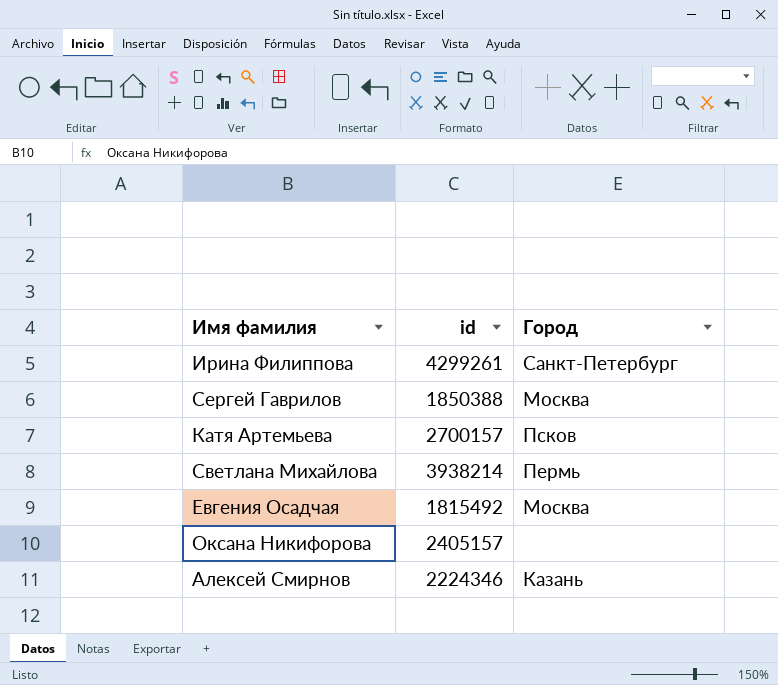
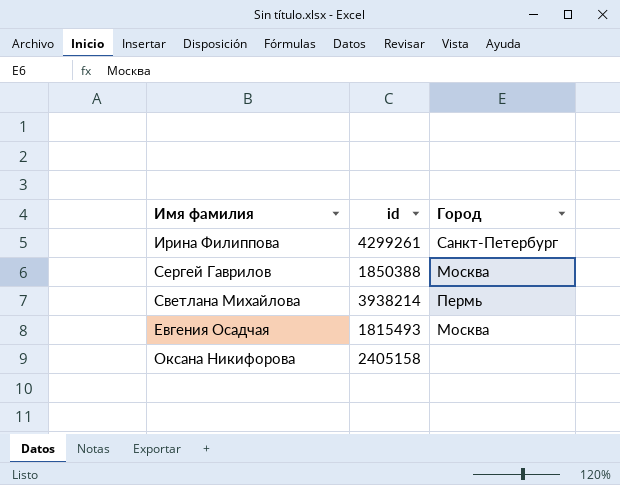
row Катя Артемьева: 2700157 | Псков -> none
row Алексей Смирнов: 2224346 | Казань -> none
Евгения Осадчая | id: 1815492 -> 1815493
Оксана Никифорова | id: 2405157 -> 2405158

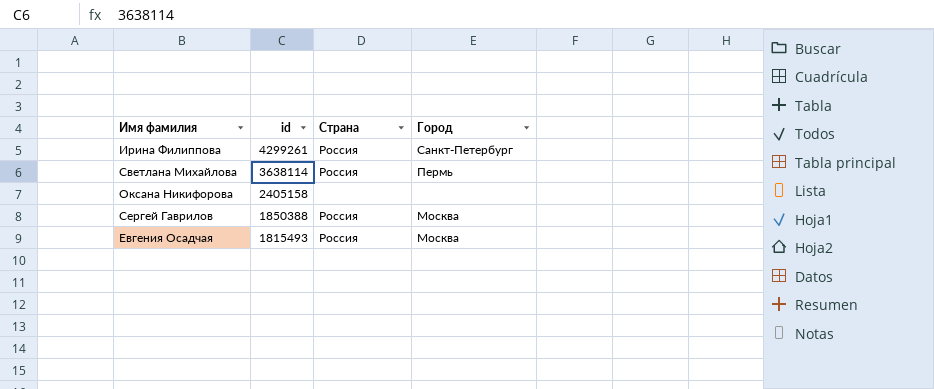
row order: none -> id descending
column Страна | position: none -> 3
Светлана Михайлова | id: 3938214 -> 3638114

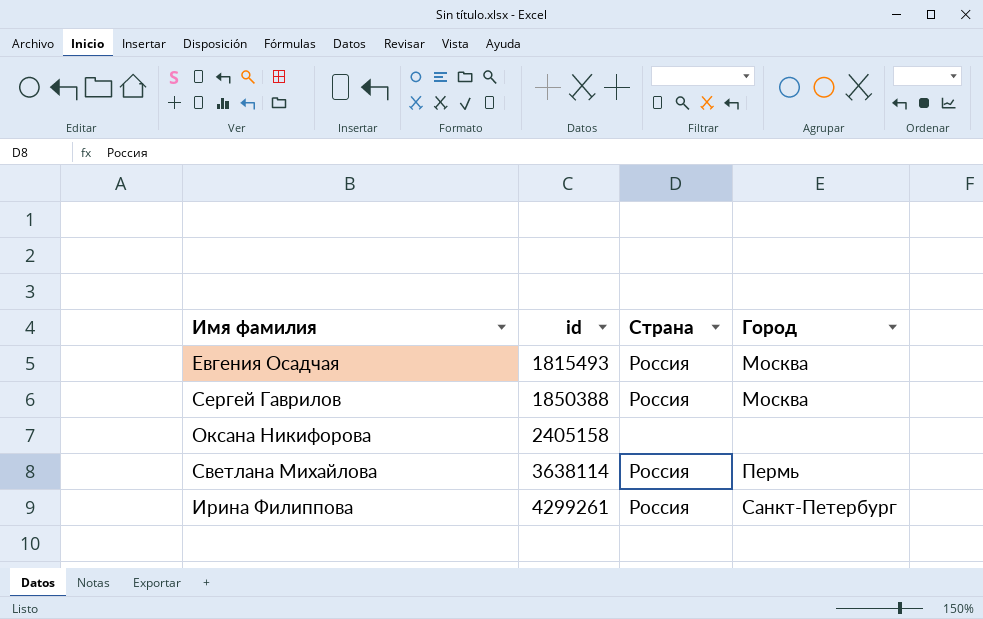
row order: id descending -> id ascending

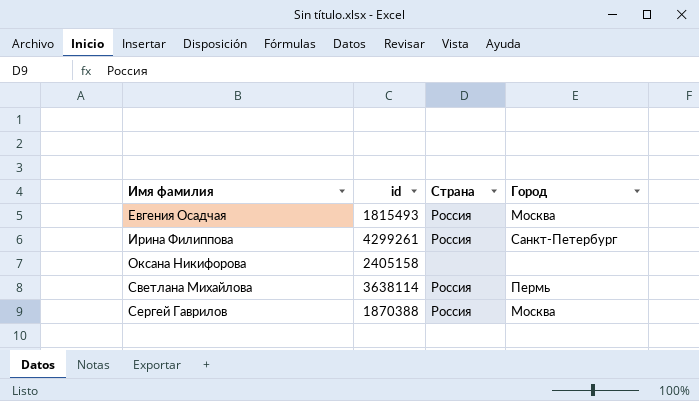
row order: id ascending -> Имя фамилия ascending
Сергей Гаврилов | id: 1850388 -> 1870388

